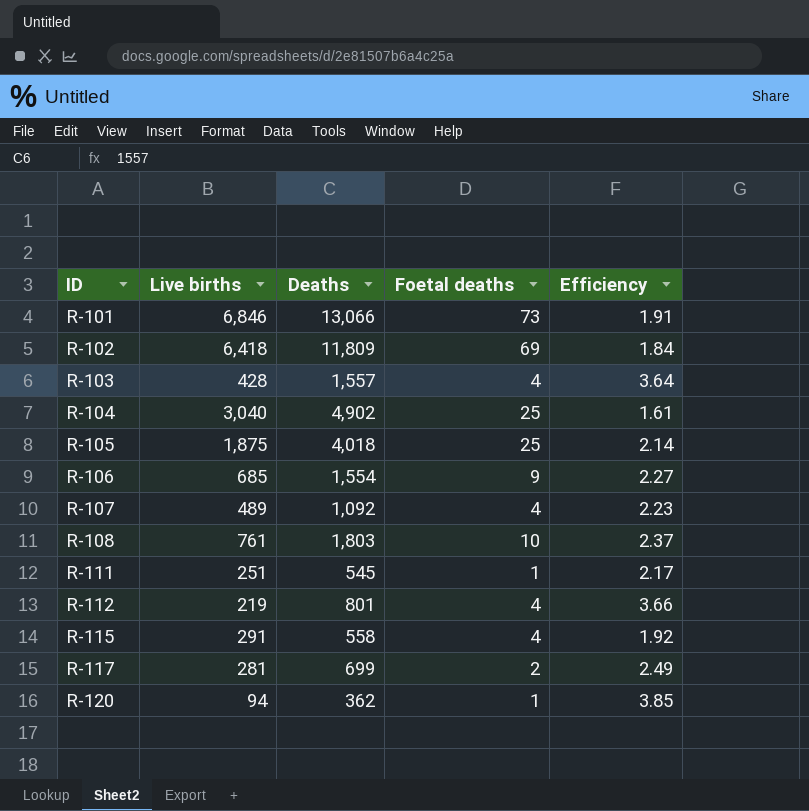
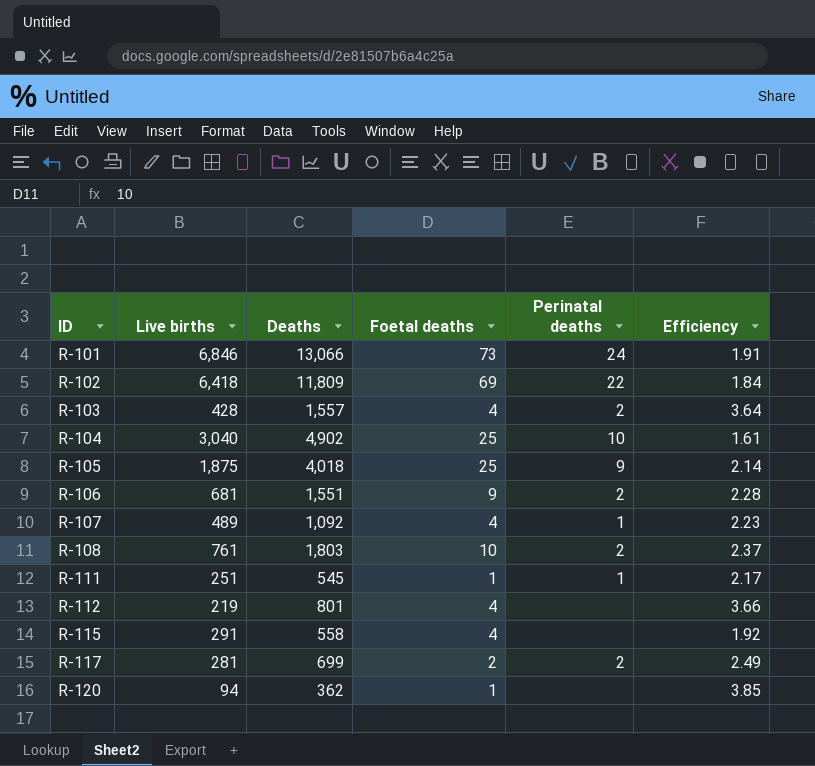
column Perinatal deaths | position: none -> 5
R-106 | Live births: 685 -> 681
R-106 | Deaths: 1,554 -> 1,551
R-106 | Efficiency: 2.27 -> 2.28

